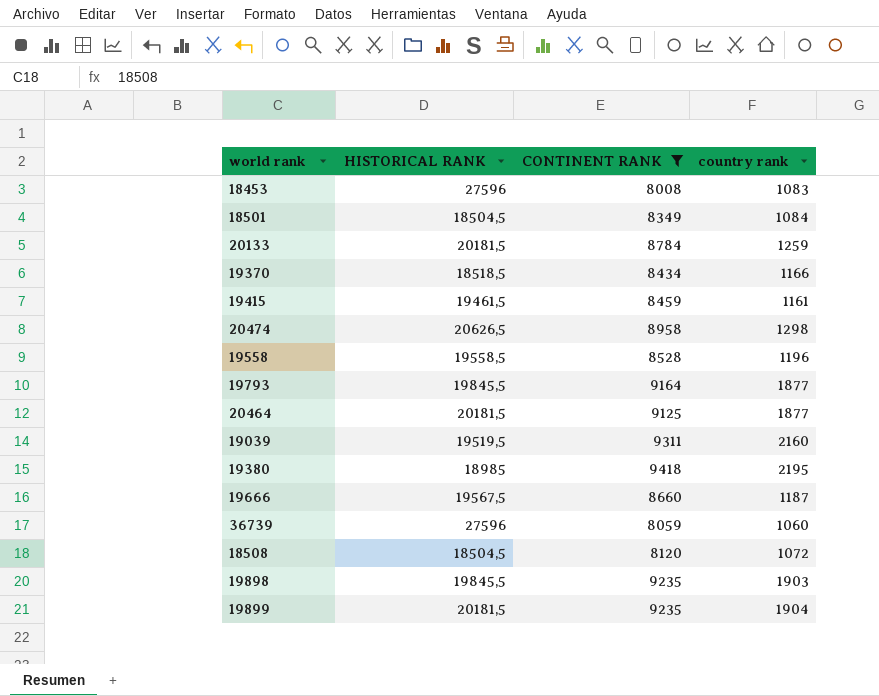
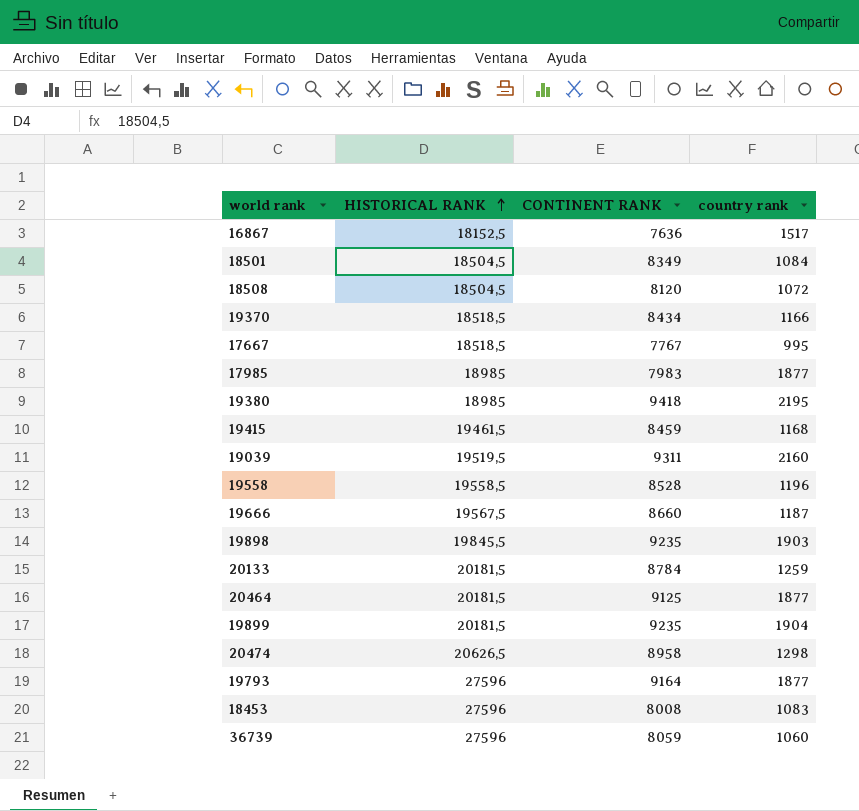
filter: CONTINENT RANK >= 8008 -> none
row order: none -> HISTORICAL RANK ascending
19415 | country rank: 1161 -> 1168
19793 | HISTORICAL RANK: 19845,5 -> 27596

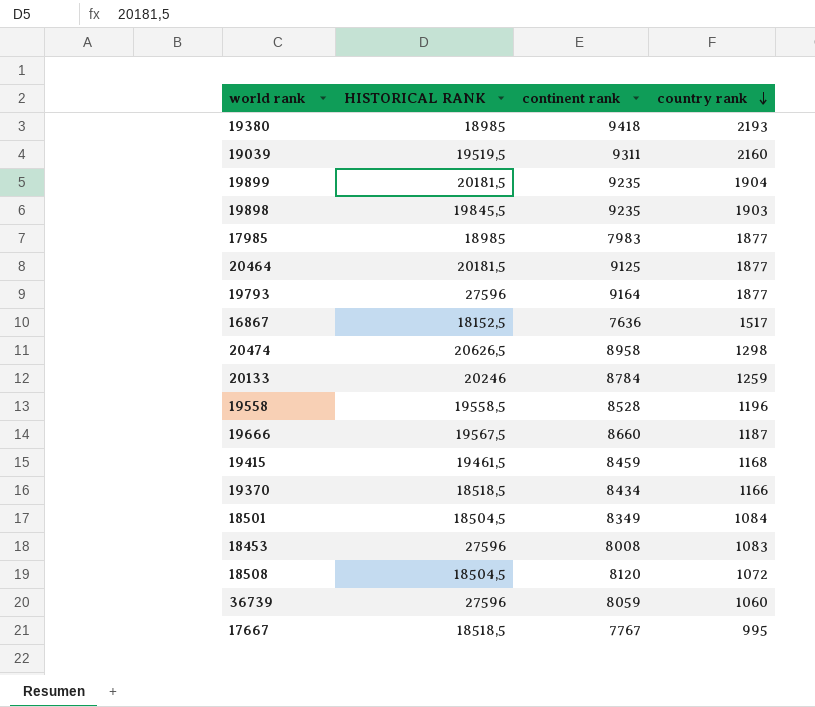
row order: HISTORICAL RANK ascending -> country rank descending
column name: CONTINENT RANK -> continent rank
19380 | country rank: 2195 -> 2193
20133 | HISTORICAL RANK: 20181,5 -> 20246

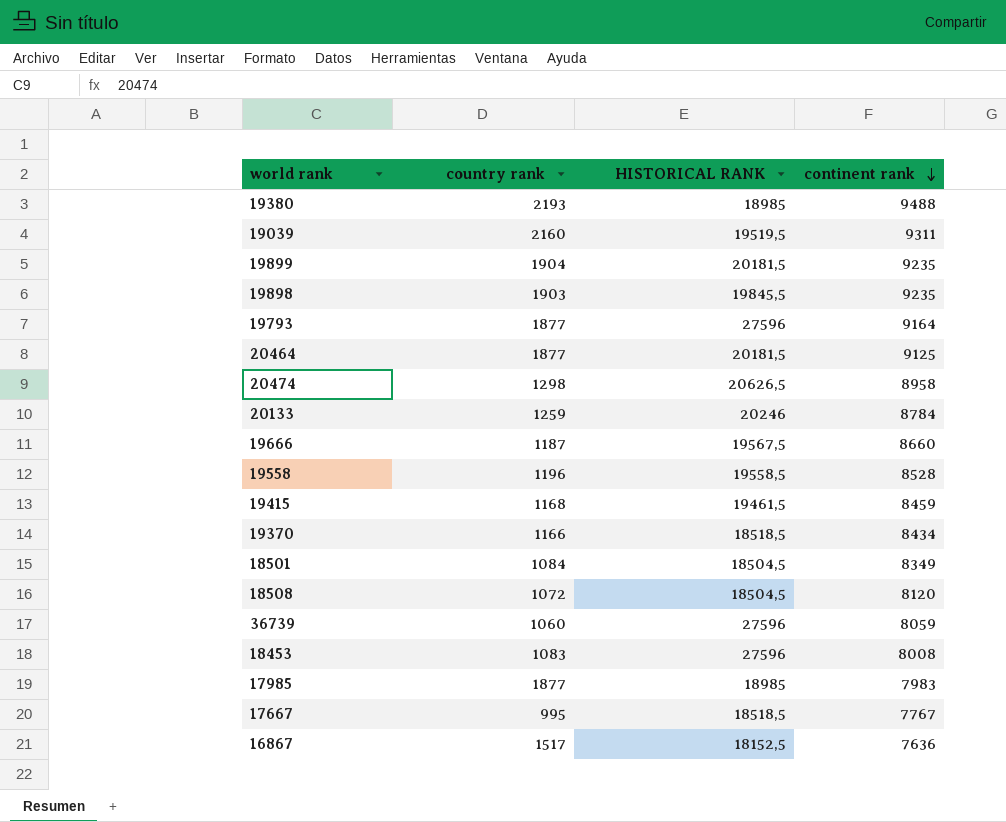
row order: country rank descending -> continent rank descending
column country rank | position: 4 -> 2
19380 | continent rank: 9418 -> 9488

